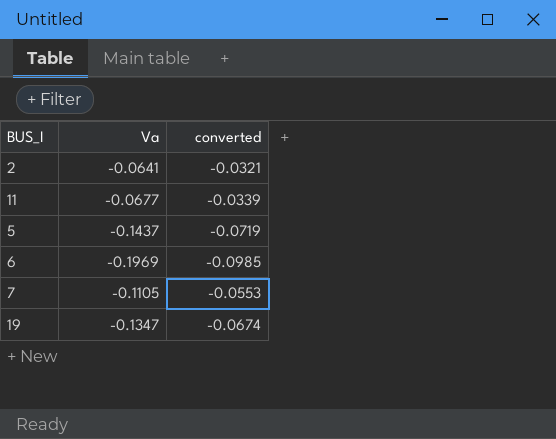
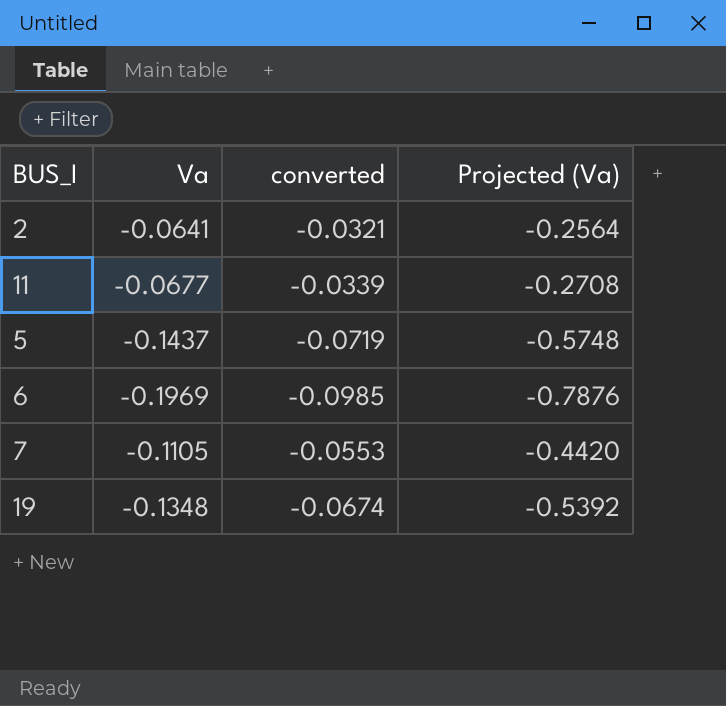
column Projected (Va) | formula: none -> [Va] * 4
19 | Va: -0.1347 -> -0.1348

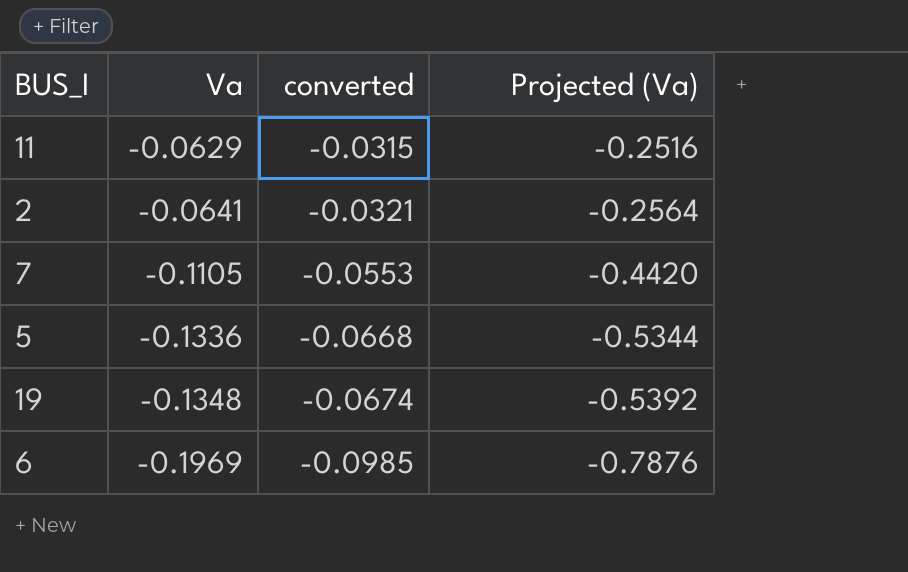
row order: none -> Va descending
11 | Va: -0.0677 -> -0.0629
11 | converted: -0.0339 -> -0.0315
11 | Projected (Va): -0.2708 -> -0.2516
5 | Va: -0.1437 -> -0.1336
5 | converted: -0.0719 -> -0.0668
5 | Projected (Va): -0.5748 -> -0.5344

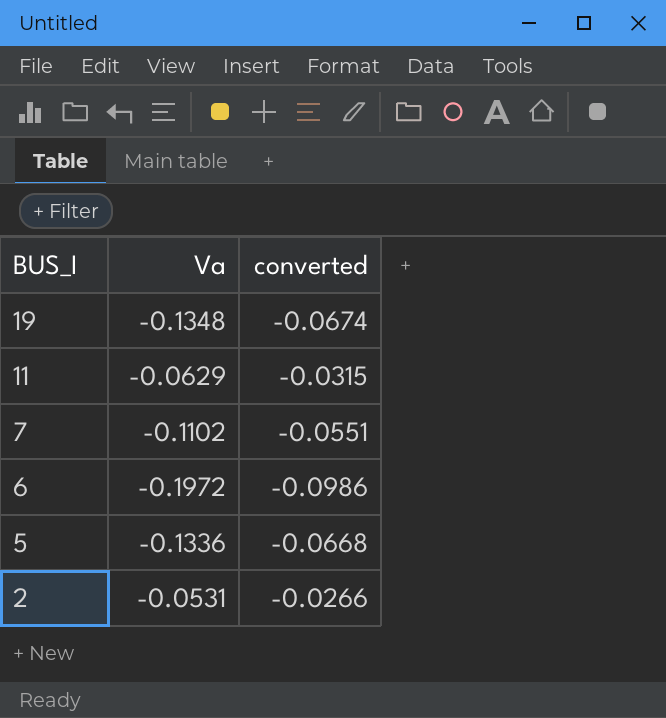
row order: Va descending -> BUS_I descending
column Projected (Va) | formula: [Va] * 4 -> none
7 | Va: -0.1105 -> -0.1102
7 | converted: -0.0553 -> -0.0551
6 | Va: -0.1969 -> -0.1972
6 | converted: -0.0985 -> -0.0986
2 | Va: -0.0641 -> -0.0531
2 | converted: -0.0321 -> -0.0266

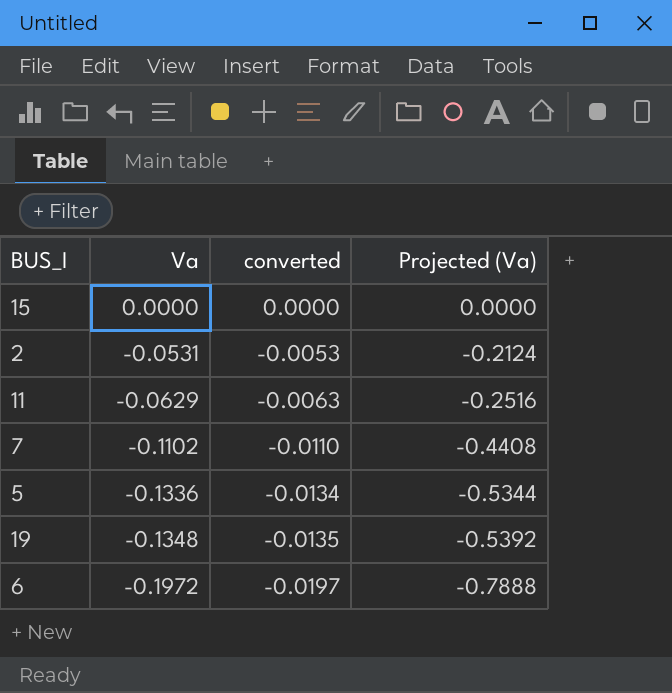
row order: BUS_I descending -> Va descending
column converted | formula: [Va] * 0.5 -> [Va] * 0.1
column Projected (Va) | formula: none -> [Va] * 4
row 15: none -> 0.0000 | 0.0000 | 0.0000

